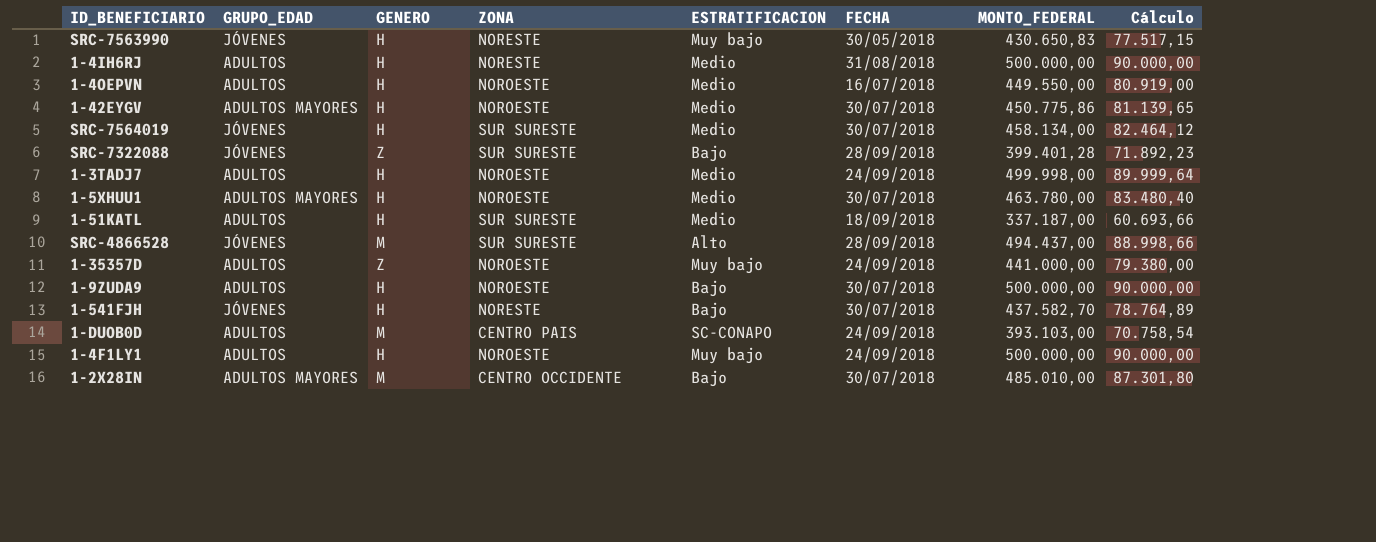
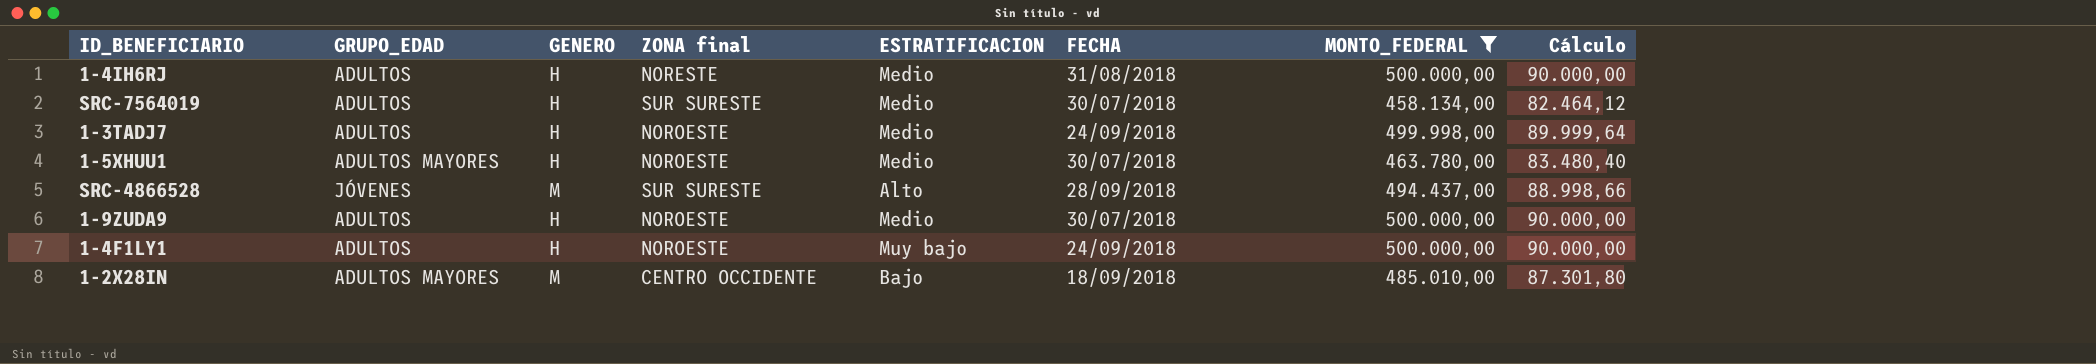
filter: none -> MONTO_FEDERAL >= 458.134,00
column name: ZONA -> ZONA final
SRC-7564019 | GRUPO_EDAD: JÓVENES -> ADULTOS
1-9ZUDA9 | ESTRATIFICACION: Bajo -> Medio
1-2X28IN | FECHA: 30/07/2018 -> 18/09/2018

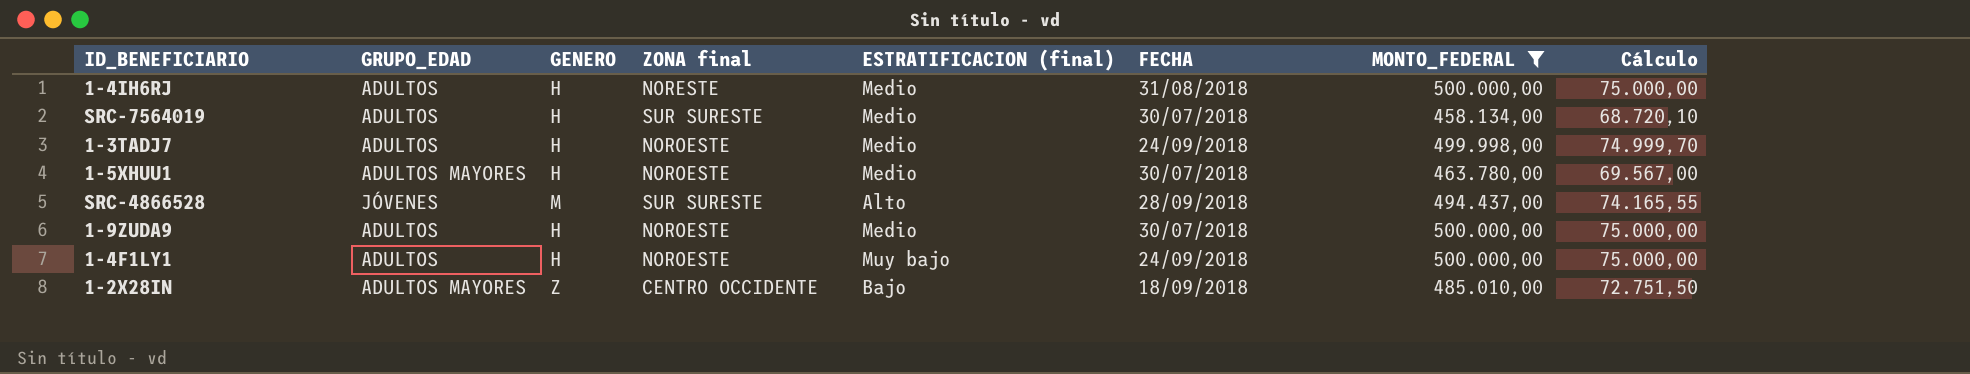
column name: ESTRATIFICACION -> ESTRATIFICACION (final)
column Cálculo | formula: [MONTO_FEDERAL] * 0,18 -> [MONTO_FEDERAL] * 0,15
1-2X28IN | GENERO: M -> Z

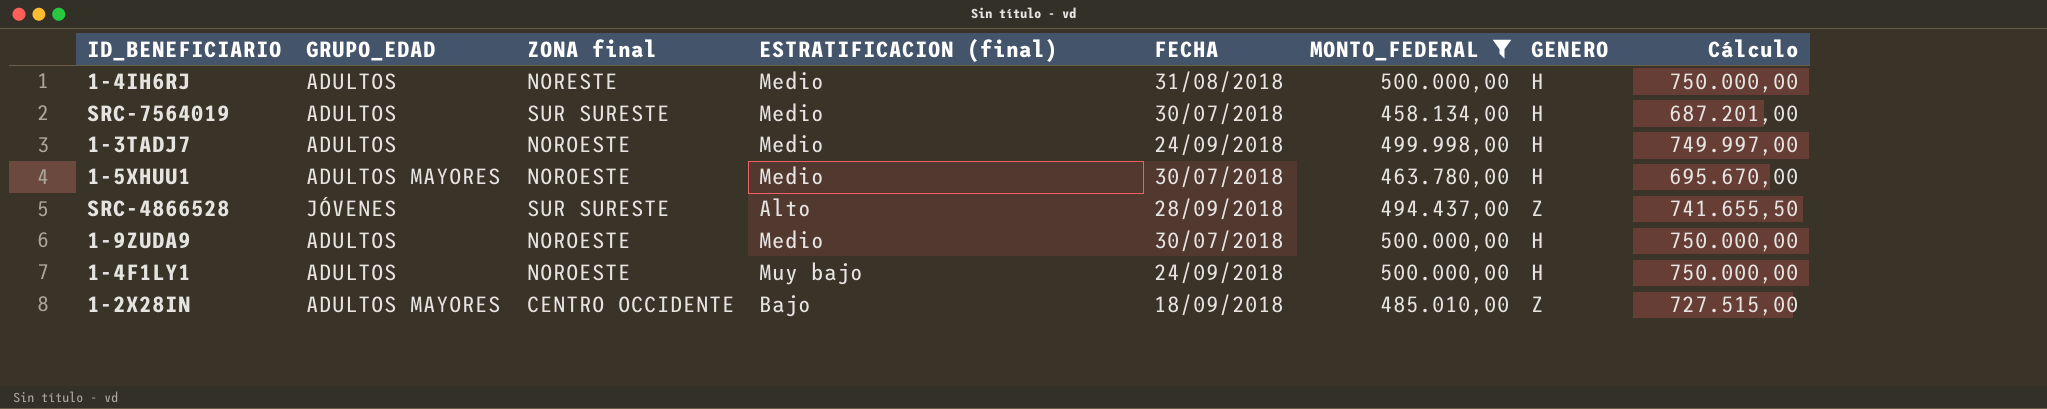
column GENERO | position: 3 -> 7
column Cálculo | formula: [MONTO_FEDERAL] * 0,15 -> [MONTO_FEDERAL] * 1,5
SRC-4866528 | GENERO: M -> Z

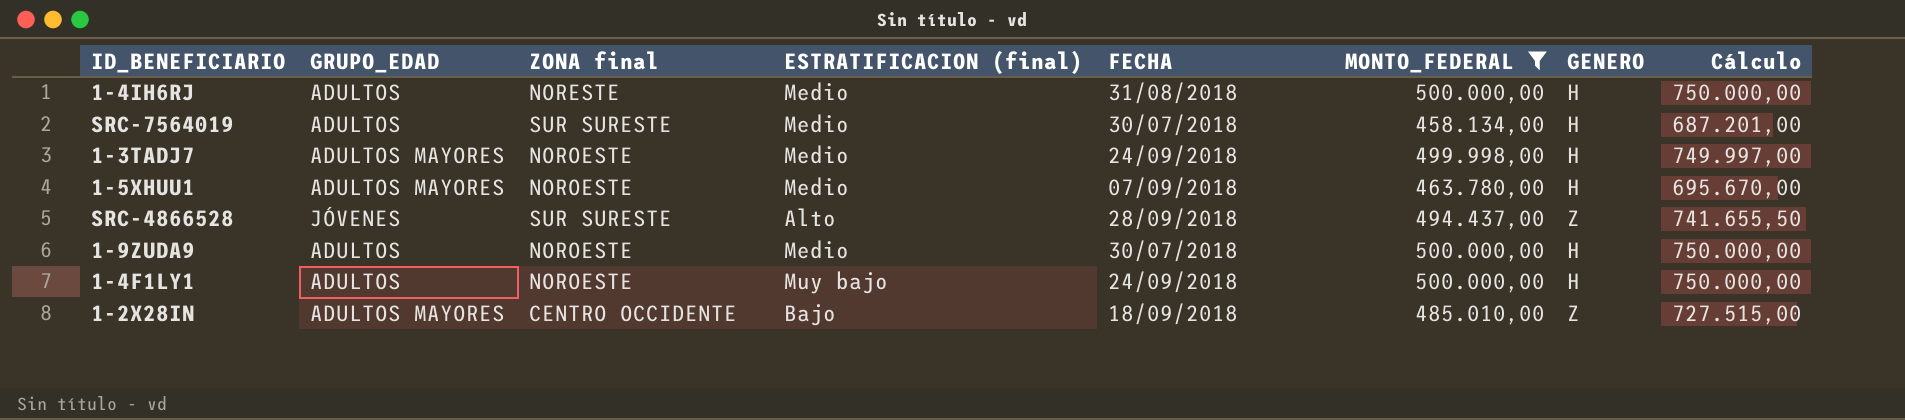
1-3TADJ7 | GRUPO_EDAD: ADULTOS -> ADULTOS MAYORES
1-5XHUU1 | FECHA: 30/07/2018 -> 07/09/2018

